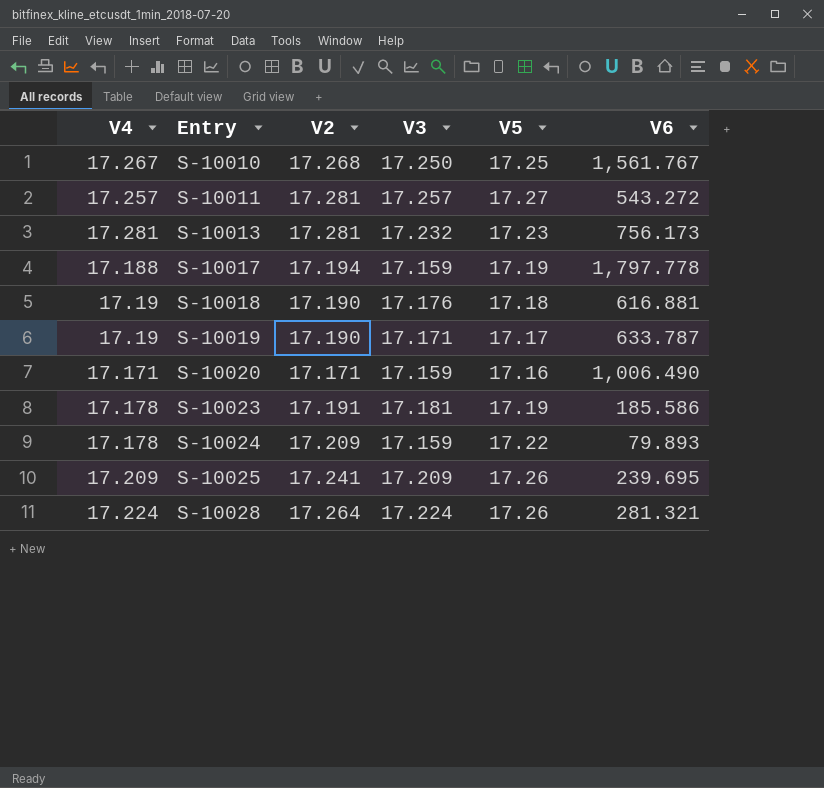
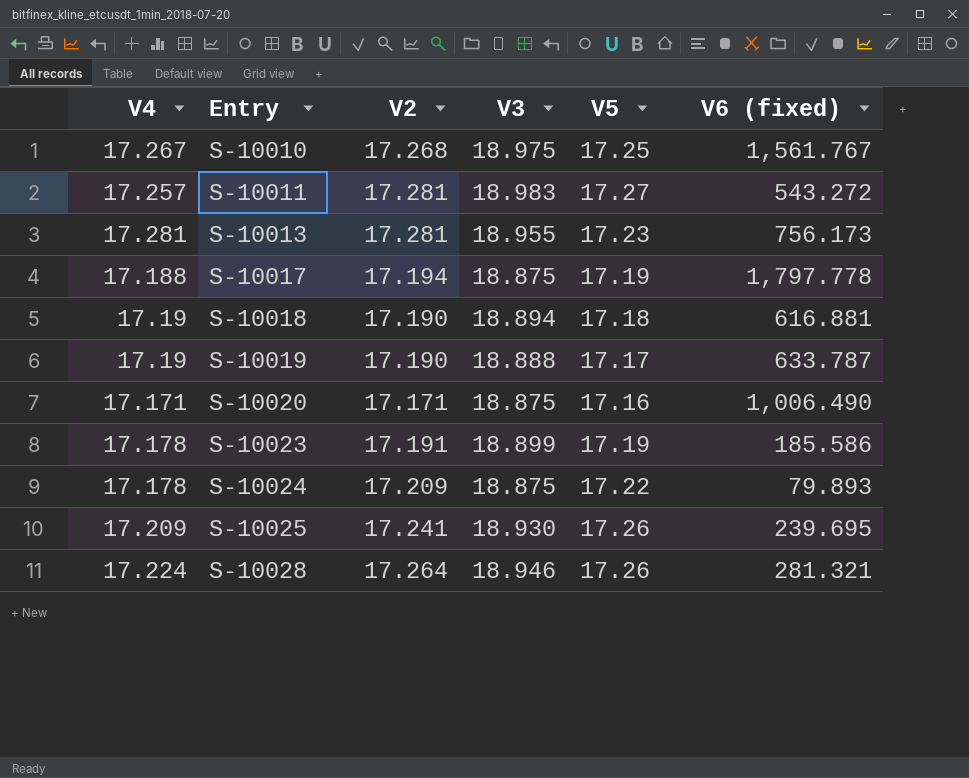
column name: V6 -> V6 (fixed)
S-10010 | V3: 17.250 -> 18.975
S-10011 | V3: 17.257 -> 18.983
S-10013 | V3: 17.232 -> 18.955
S-10017 | V3: 17.159 -> 18.875
S-10018 | V3: 17.176 -> 18.894
S-10019 | V3: 17.171 -> 18.888
S-10020 | V3: 17.159 -> 18.875
S-10023 | V3: 17.181 -> 18.899
S-10024 | V3: 17.159 -> 18.875
S-10025 | V3: 17.209 -> 18.930
S-10028 | V3: 17.224 -> 18.946

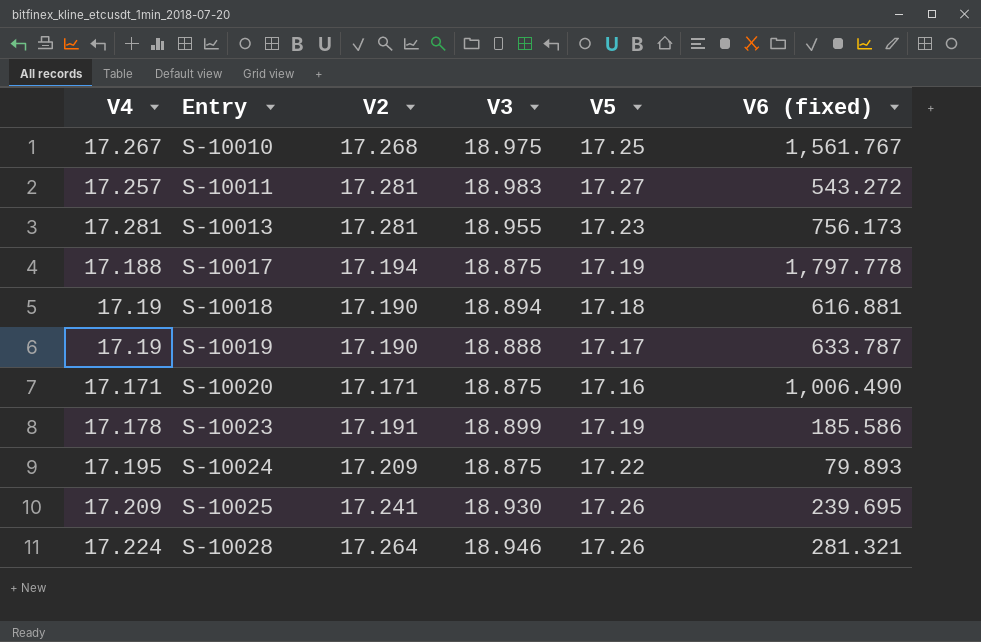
S-10024 | V4: 17.178 -> 17.195

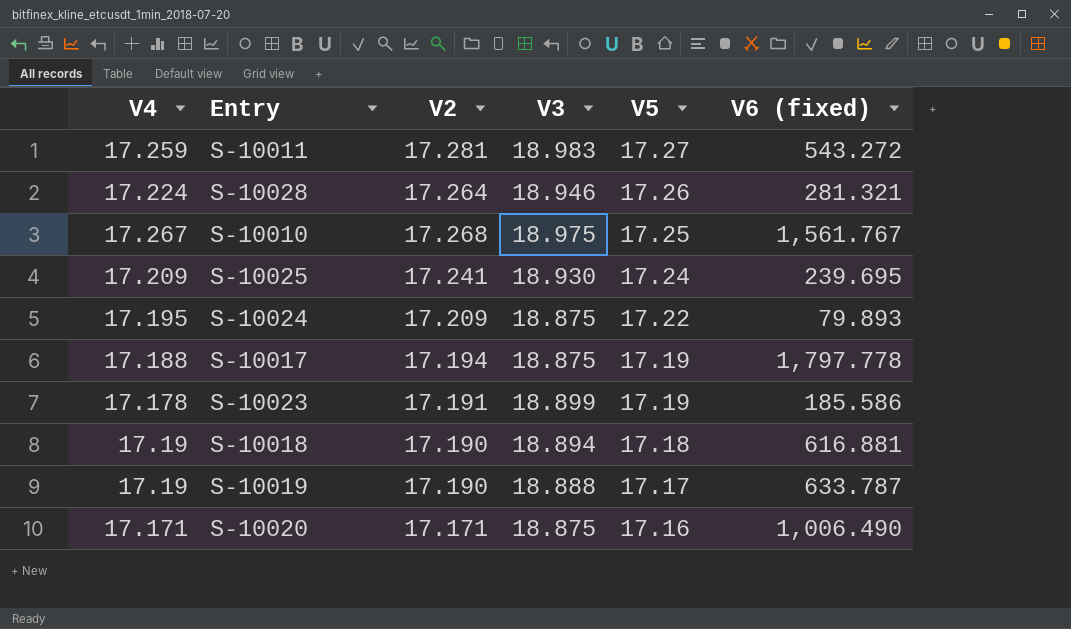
row order: Entry ascending -> V5 descending
row S-10013: 17.281 | 17.281 | 18.955 | 17.23 | 756.173 -> none
S-10011 | V4: 17.257 -> 17.259
S-10025 | V5: 17.26 -> 17.24

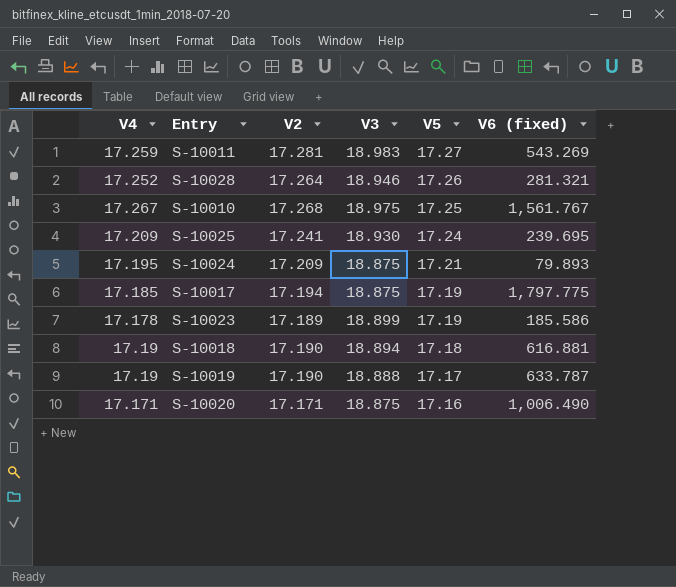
S-10011 | V6 (fixed): 543.272 -> 543.269
S-10028 | V4: 17.224 -> 17.252
S-10024 | V5: 17.22 -> 17.21
S-10017 | V4: 17.188 -> 17.185
S-10017 | V6 (fixed): 1,797.778 -> 1,797.775
S-10023 | V2: 17.191 -> 17.189

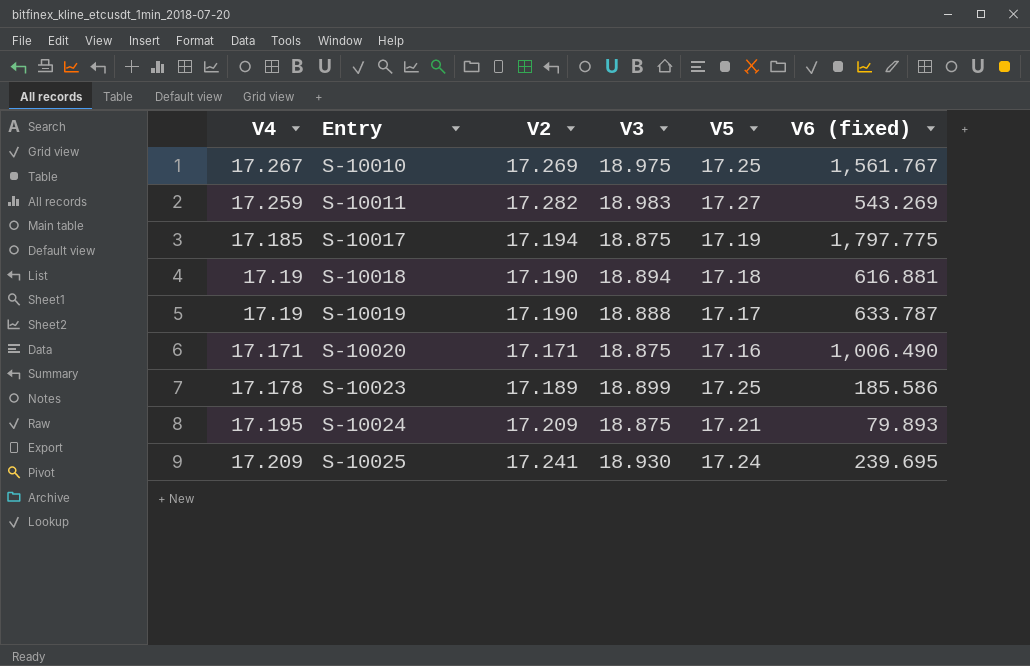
row order: V5 descending -> Entry ascending
row S-10028: 17.252 | 17.264 | 18.946 | 17.26 | 281.321 -> none
S-10010 | V2: 17.268 -> 17.269
S-10011 | V2: 17.281 -> 17.282
S-10023 | V5: 17.19 -> 17.25

